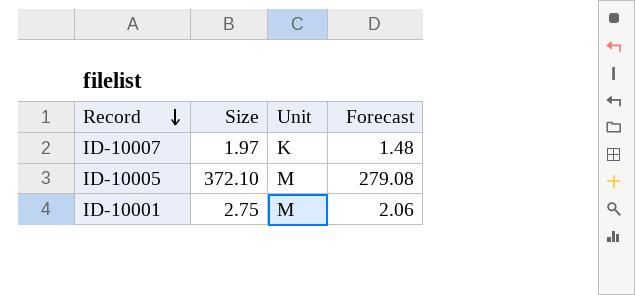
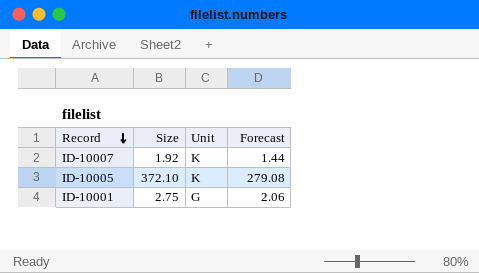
ID-10007 | Size: 1.97 -> 1.92
ID-10007 | Forecast: 1.48 -> 1.44
ID-10005 | Unit: M -> K
ID-10001 | Unit: M -> G

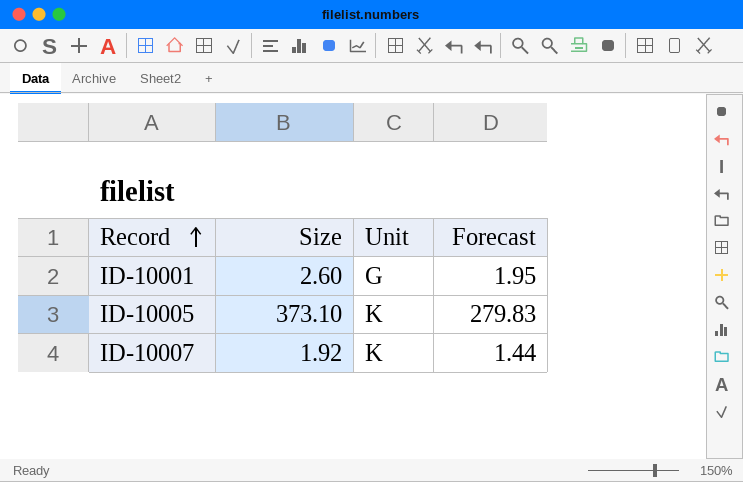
row order: Record descending -> Record ascending
ID-10001 | Size: 2.75 -> 2.60
ID-10001 | Forecast: 2.06 -> 1.95
ID-10005 | Size: 372.10 -> 373.10
ID-10005 | Forecast: 279.08 -> 279.83

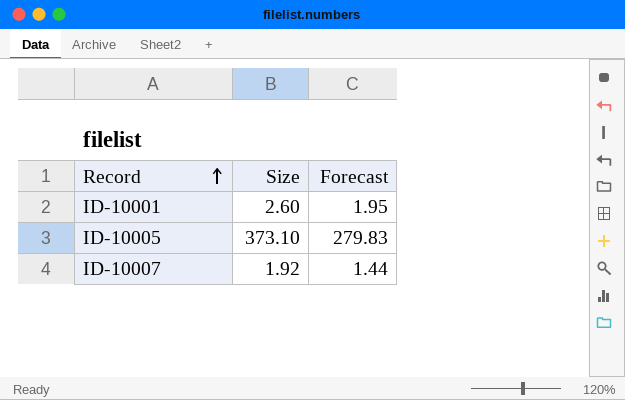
column Unit | position: 3 -> none

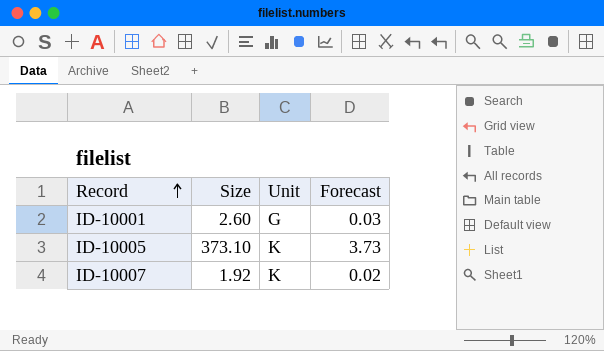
column Unit | position: none -> 3
column Forecast | formula: [Size] * 0.75 -> [Size] * 0.01

